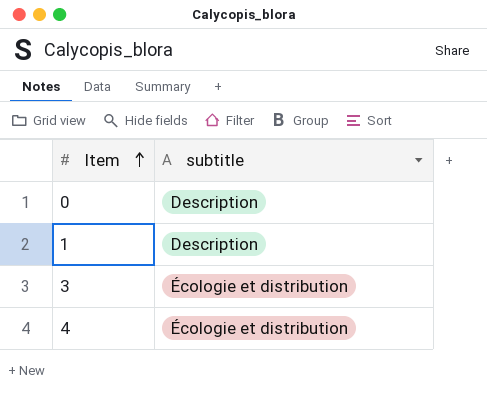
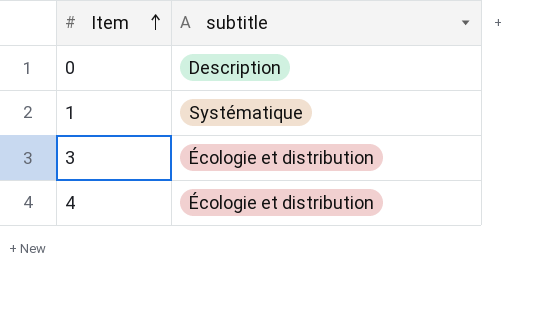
1 | subtitle: Description -> Systématique

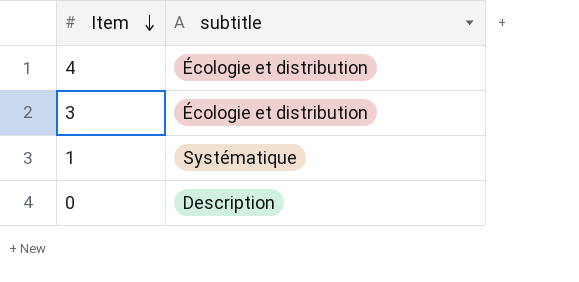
row order: Item ascending -> Item descending

